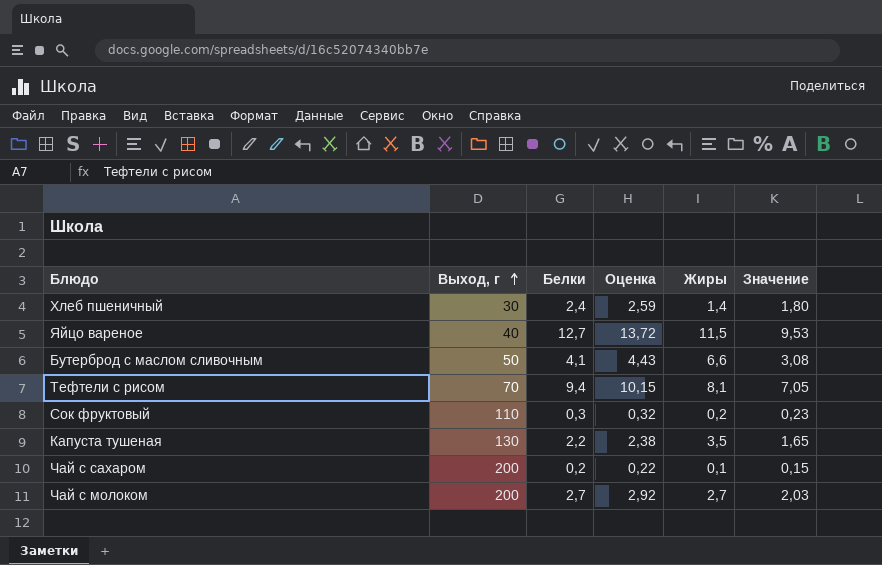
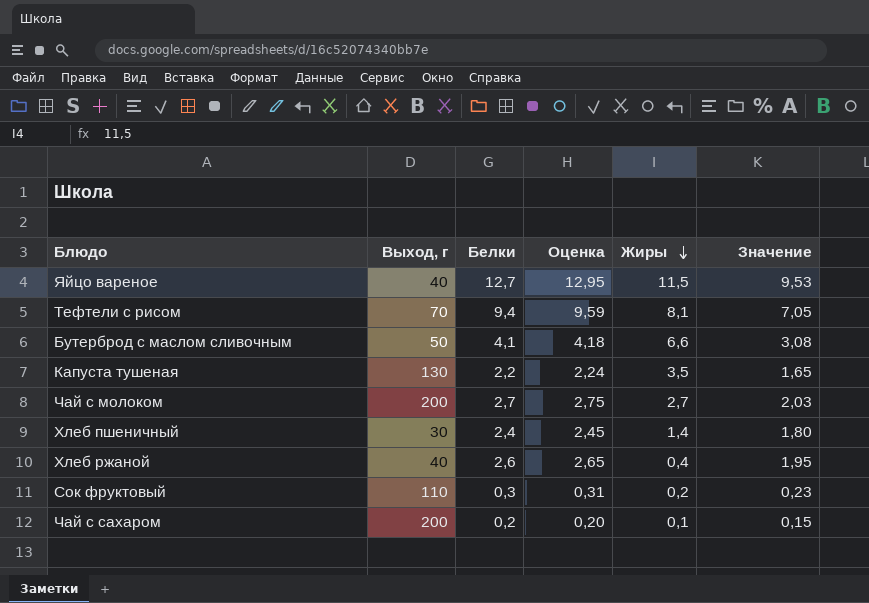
row order: Выход, г ascending -> Жиры descending
column Оценка | formula: [Белки] * 1,08 -> [Белки] * 1,02
row Хлеб ржаной: none -> 40 | 2,6 | 2,65 | 0,4 | 1,95

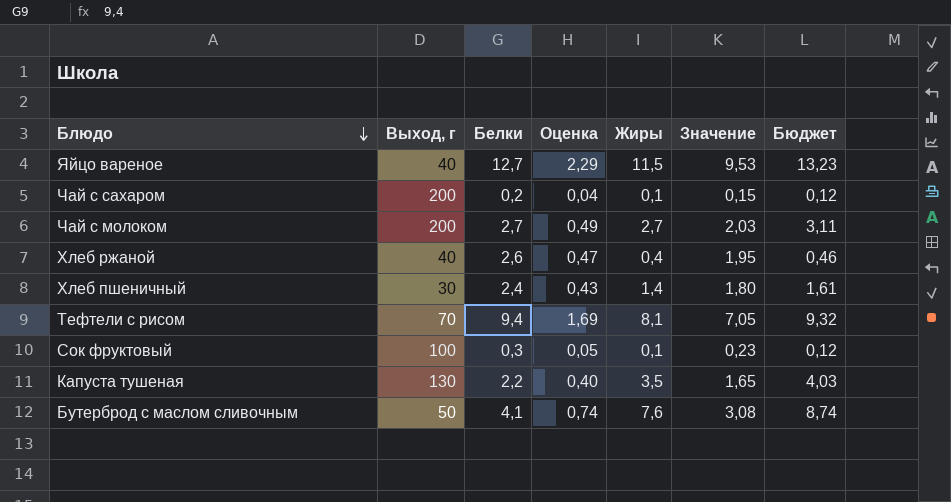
row order: Жиры descending -> Блюдо descending
column Оценка | formula: [Белки] * 1,02 -> [Белки] * 0,18
column Бюджет | formula: none -> [Жиры] * 1,15
Сок фруктовый | Выход, г: 110 -> 100
Сок фруктовый | Жиры: 0,2 -> 0,1
Бутерброд с маслом сливочным | Жиры: 6,6 -> 7,6

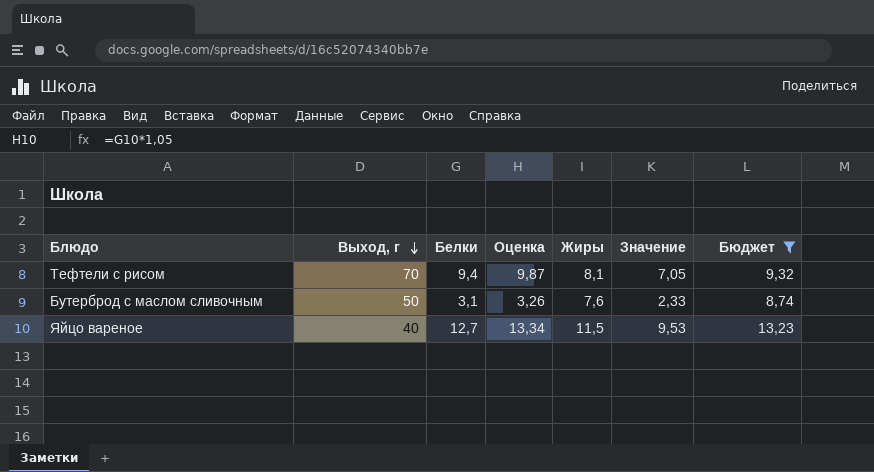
filter: none -> Бюджет >= 8,74
row order: Блюдо descending -> Выход, г descending
column Оценка | formula: [Белки] * 0,18 -> [Белки] * 1,05
Бутерброд с маслом сливочным | Белки: 4,1 -> 3,1
Бутерброд с маслом сливочным | Значение: 3,08 -> 2,33

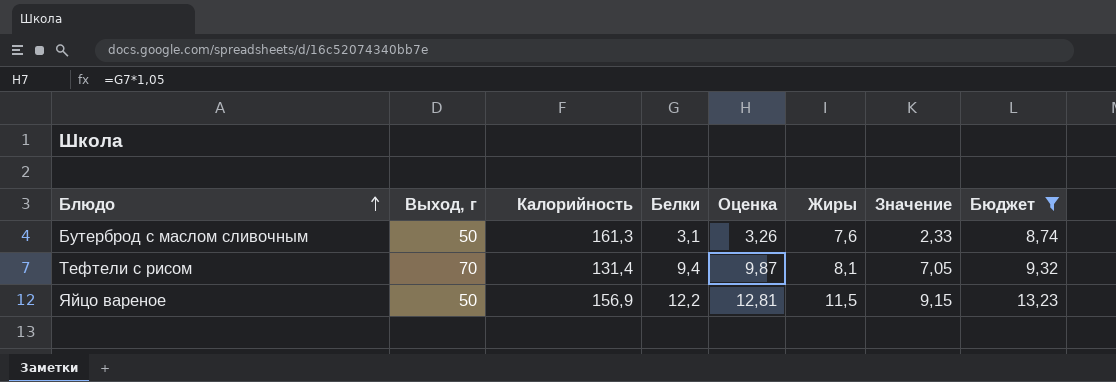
row order: Выход, г descending -> Блюдо ascending
column Калорийность | position: none -> 3
Яйцо вареное | Выход, г: 40 -> 50
Яйцо вареное | Белки: 12,7 -> 12,2
Яйцо вареное | Оценка: 13,34 -> 12,81
Яйцо вареное | Значение: 9,53 -> 9,15

